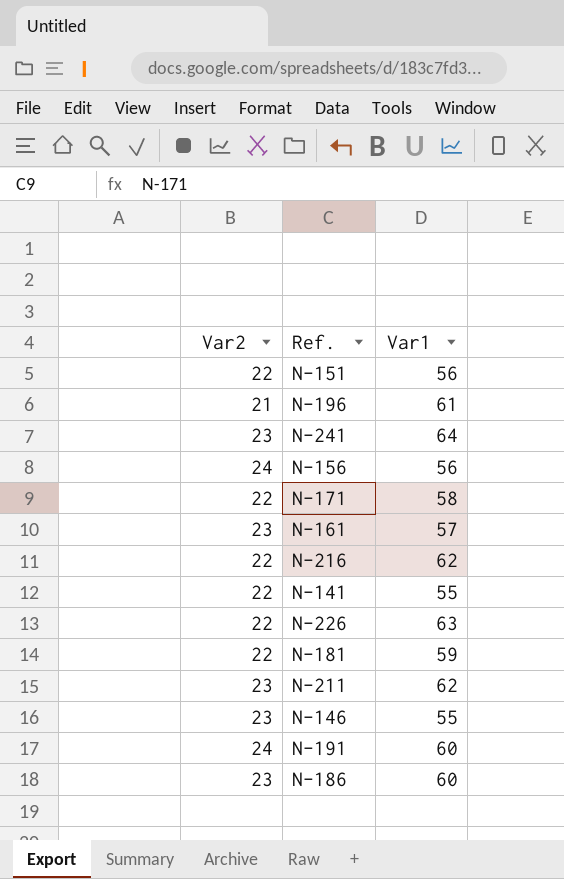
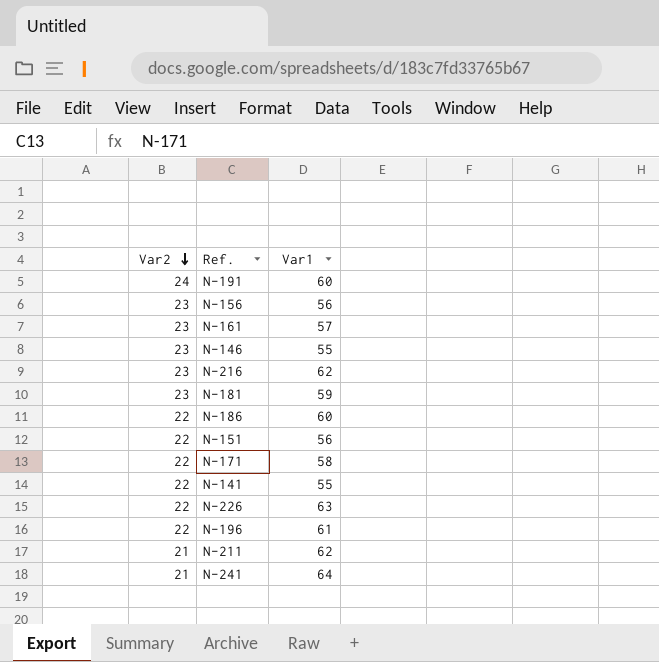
row order: none -> Var2 descending
N-156 | Var2: 24 -> 23
N-216 | Var2: 22 -> 23
N-181 | Var2: 22 -> 23
N-186 | Var2: 23 -> 22
N-196 | Var2: 21 -> 22
N-211 | Var2: 23 -> 21
N-241 | Var2: 23 -> 21

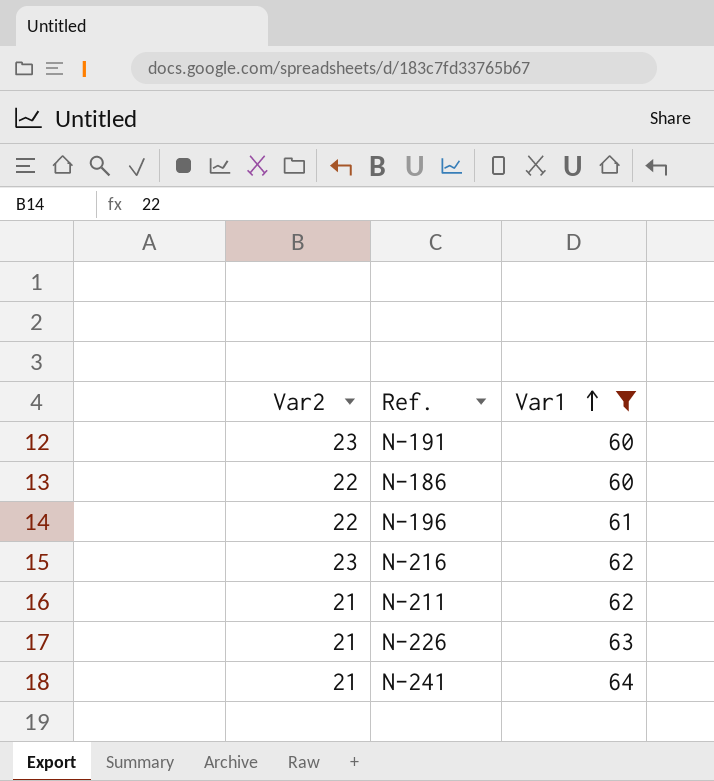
filter: none -> Var1 >= 60
row order: Var2 descending -> Var1 ascending
N-191 | Var2: 24 -> 23
N-226 | Var2: 22 -> 21

